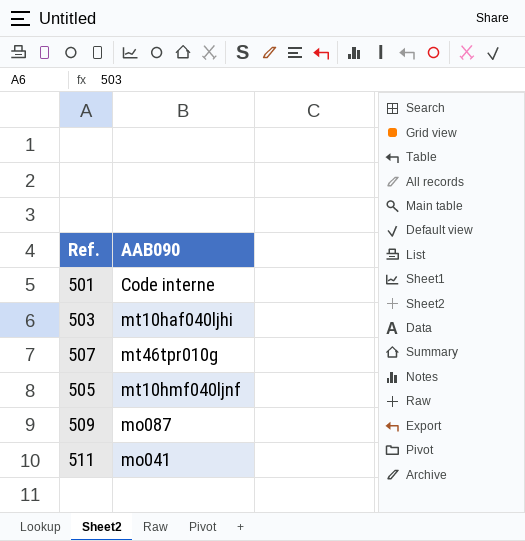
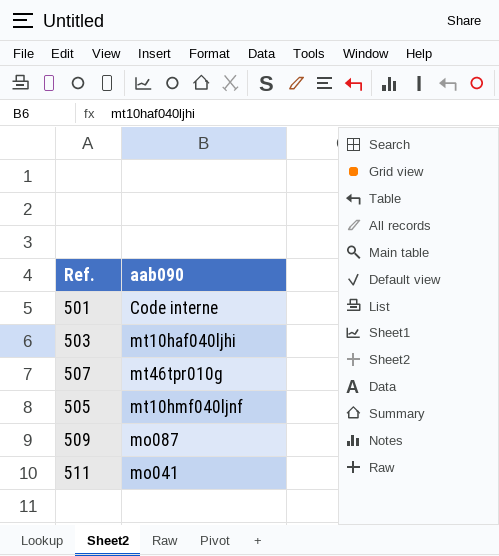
column name: AAB090 -> aab090

